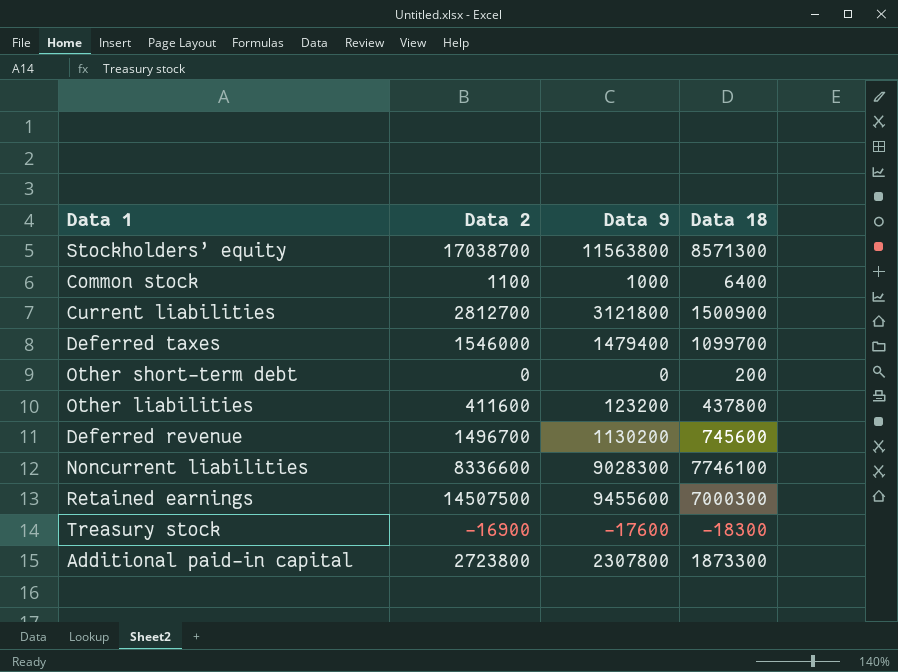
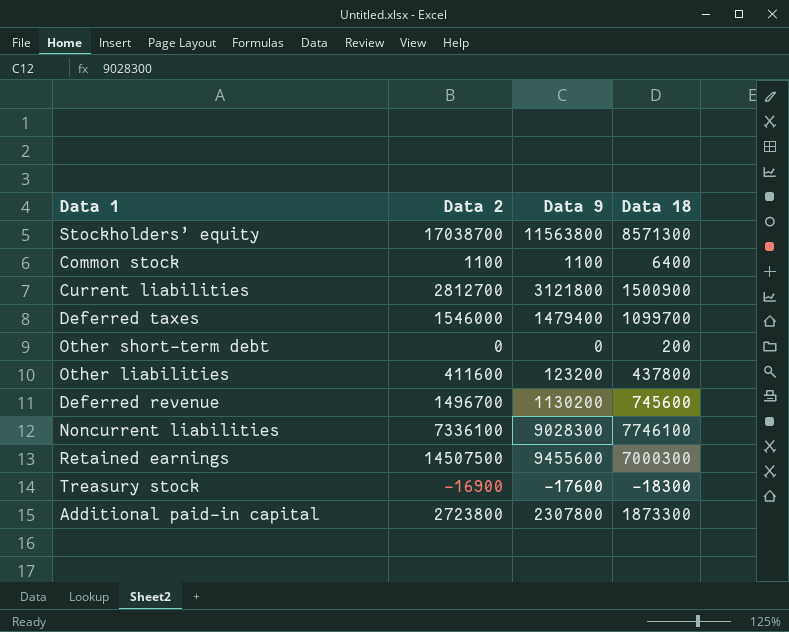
Common stock | Data 9: 1000 -> 1100
Noncurrent liabilities | Data 2: 8336600 -> 7336100

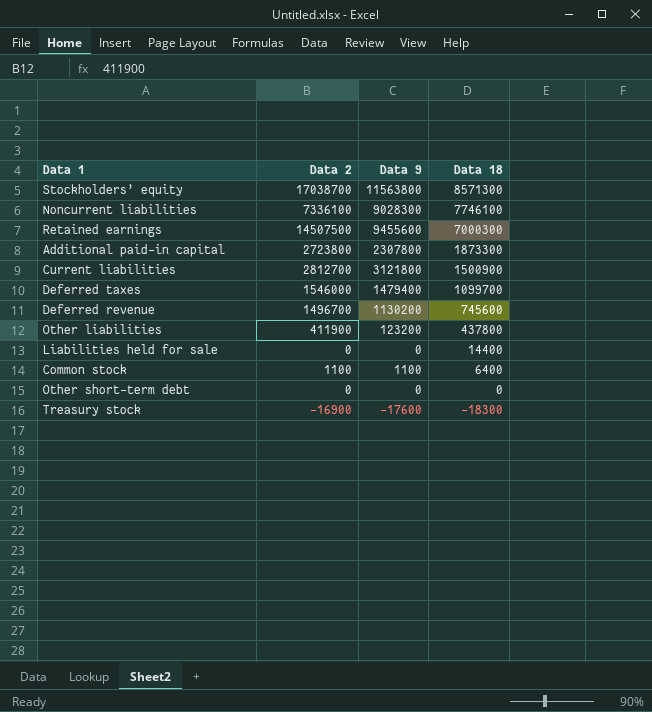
row order: none -> Data 18 descending
Other liabilities | Data 2: 411600 -> 411900
row Liabilities held for sale: none -> 0 | 0 | 14400
Other short-term debt | Data 18: 200 -> 0

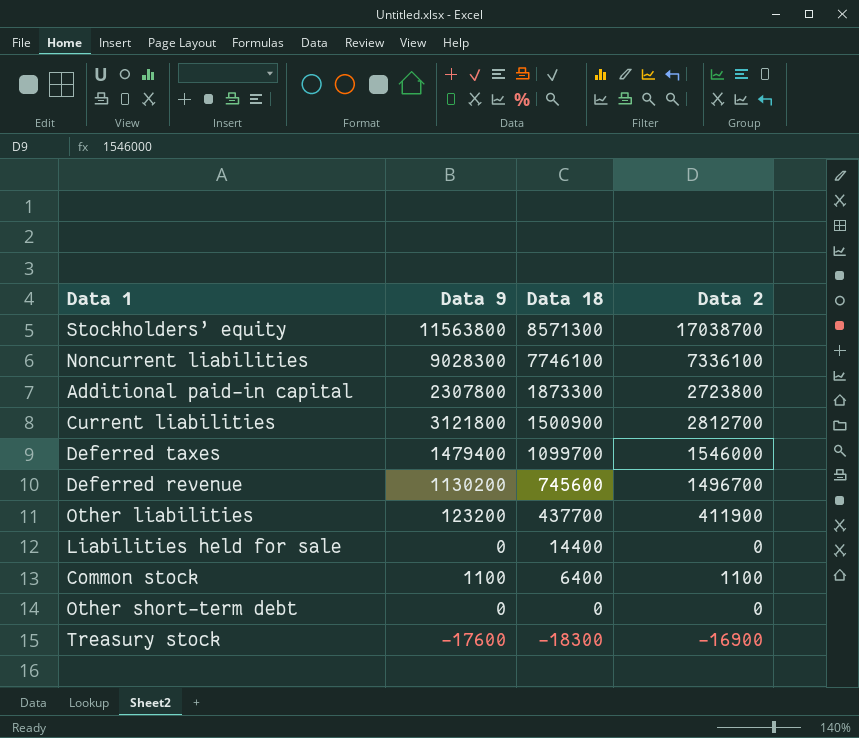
column Data 2 | position: 2 -> 4
row Retained earnings: 14507500 | 9455600 | 7000300 -> none
Other liabilities | Data 18: 437800 -> 437700

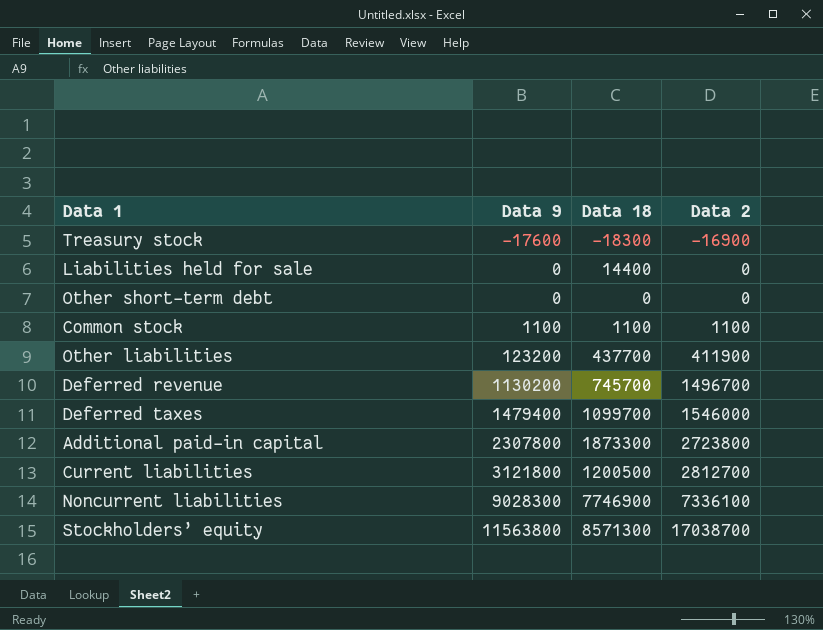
row order: Data 18 descending -> Data 9 ascending
Common stock | Data 18: 6400 -> 1100
Deferred revenue | Data 18: 745600 -> 745700
Current liabilities | Data 18: 1500900 -> 1200500
Noncurrent liabilities | Data 18: 7746100 -> 7746900

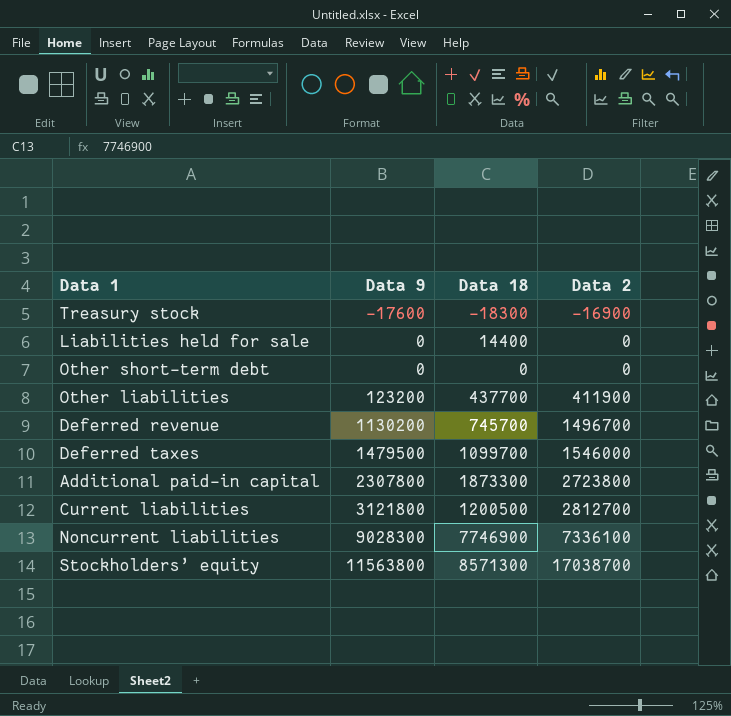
row Common stock: 1100 | 1100 | 1100 -> none
Deferred taxes | Data 9: 1479400 -> 1479500

